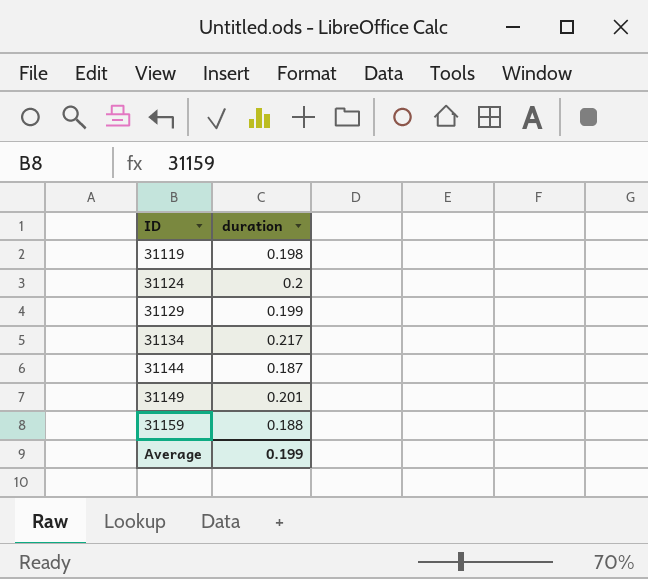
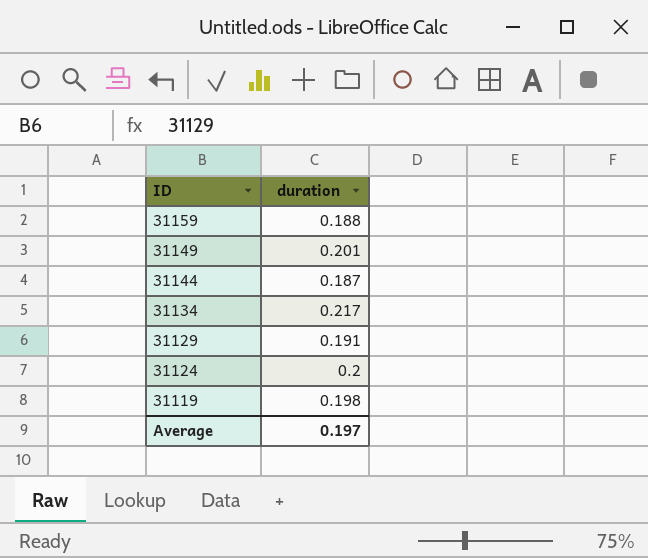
row order: ID ascending -> ID descending
31129 | duration: 0.199 -> 0.191
Average | duration: 0.199 -> 0.197

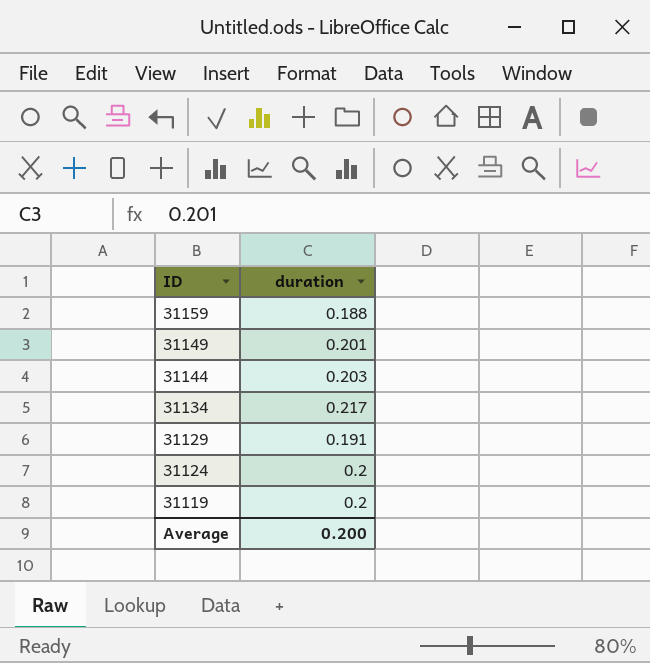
31144 | duration: 0.187 -> 0.203
31119 | duration: 0.198 -> 0.2
Average | duration: 0.197 -> 0.200

